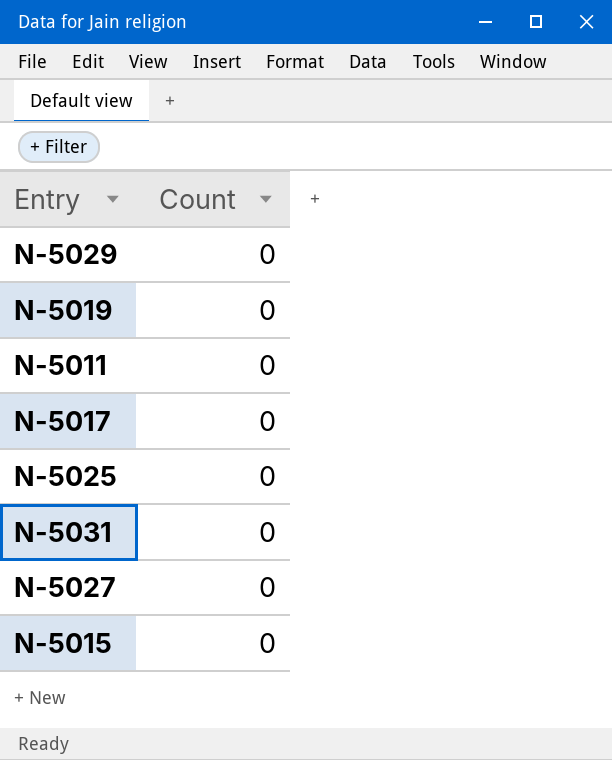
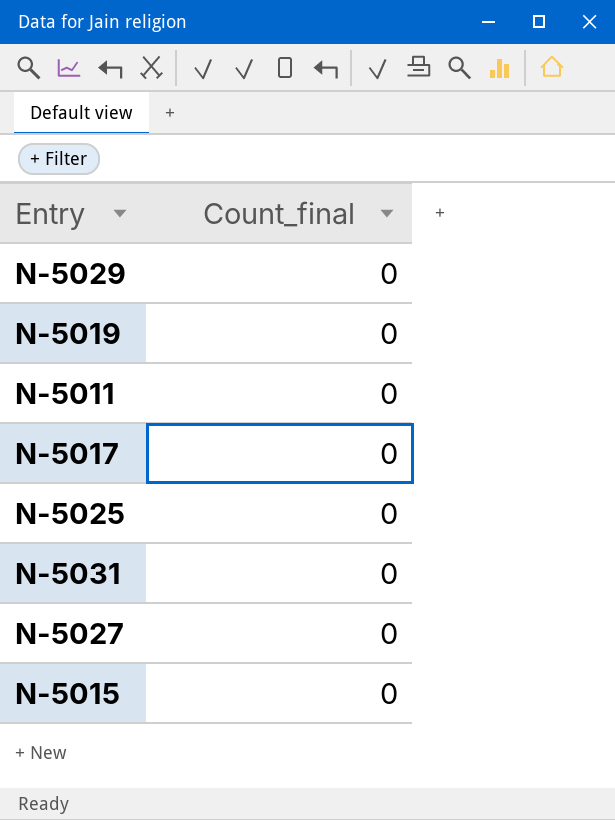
column name: Count -> Count_final

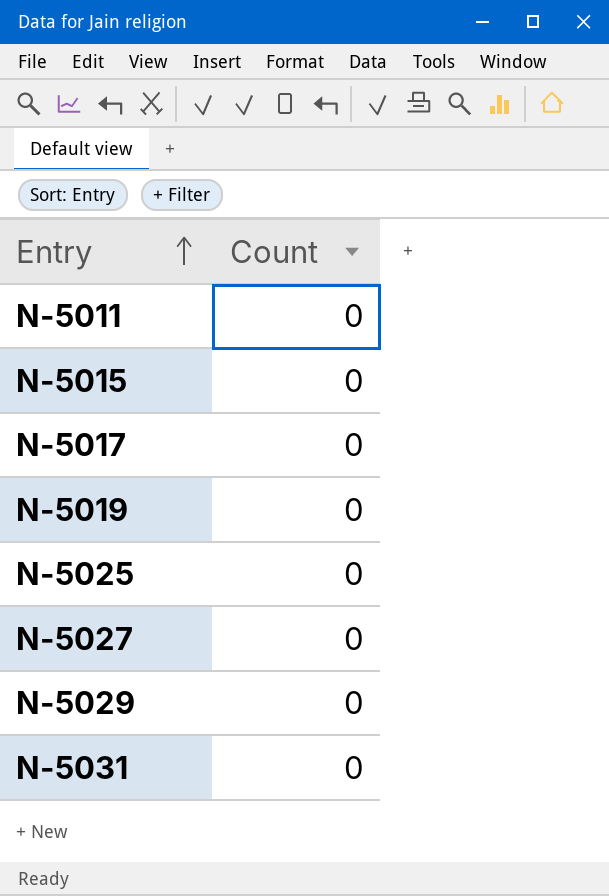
row order: none -> Entry ascending
column name: Count_final -> Count

